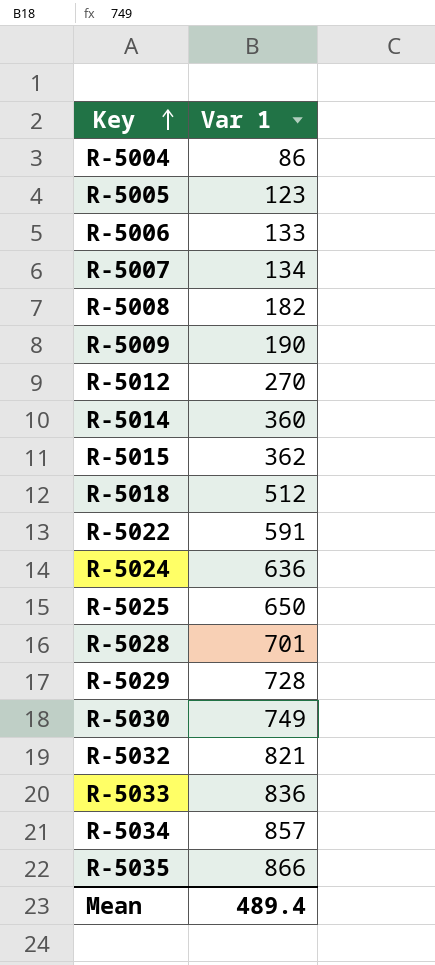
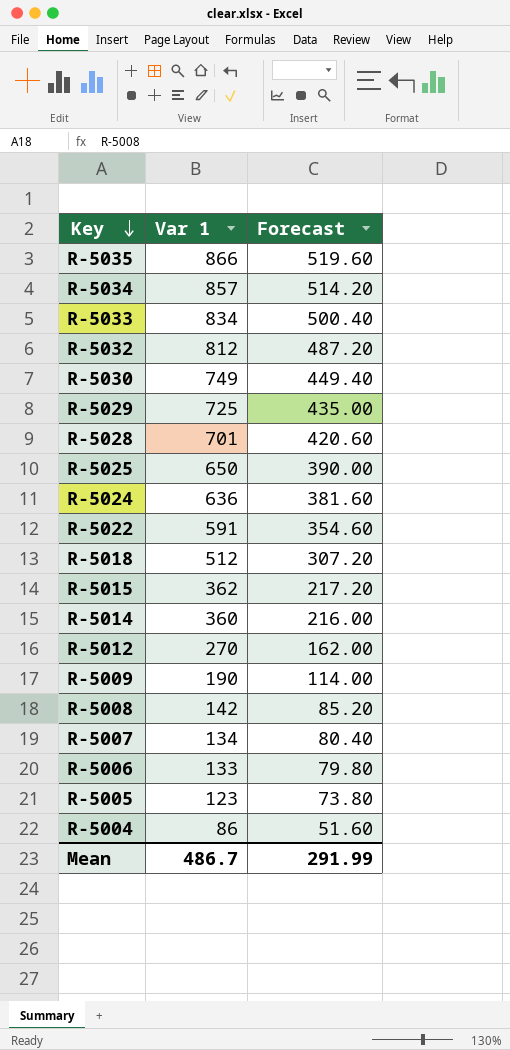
row order: Key ascending -> Key descending
column Forecast | formula: none -> [Var 1] * 0.6
R-5033 | Var 1: 836 -> 834
R-5032 | Var 1: 821 -> 812
R-5029 | Var 1: 728 -> 725
R-5008 | Var 1: 182 -> 142
Mean | Var 1: 489.4 -> 486.7

